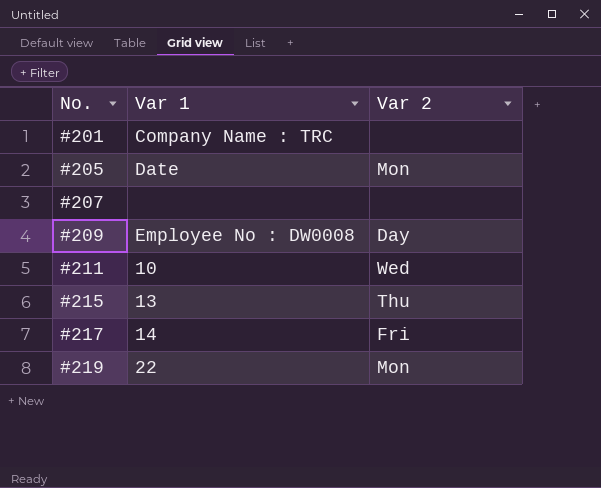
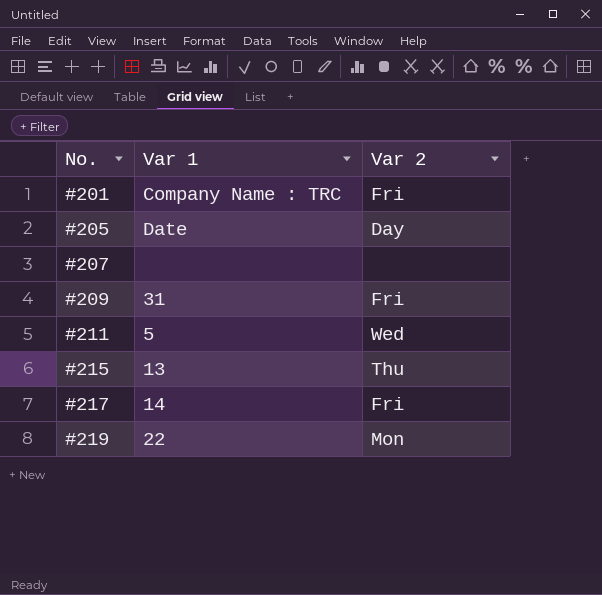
#201 | Var 2: none -> Fri
#205 | Var 2: Mon -> Day
#209 | Var 1: Employee No : DW0008 -> 31
#209 | Var 2: Day -> Fri
#211 | Var 1: 10 -> 5

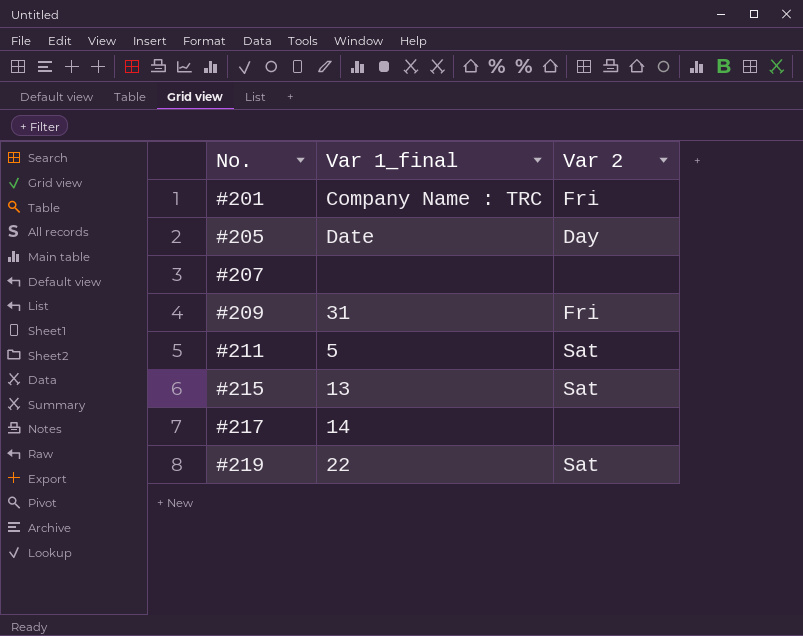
column name: Var 1 -> Var 1_final
#211 | Var 2: Wed -> Sat
#215 | Var 2: Thu -> Sat
#217 | Var 2: Fri -> none
#219 | Var 2: Mon -> Sat

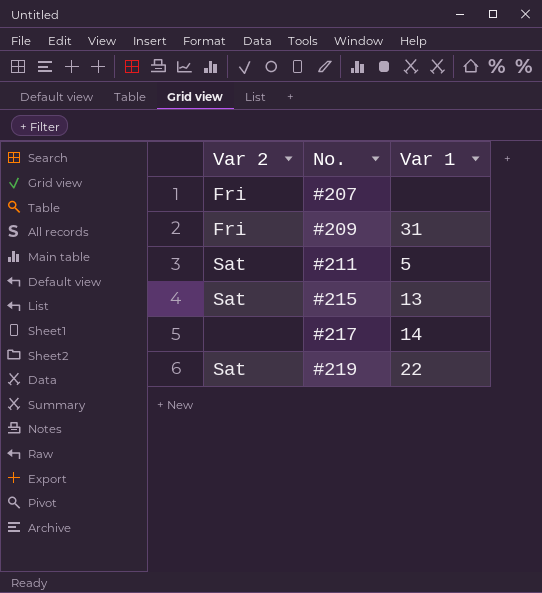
column Var 2 | position: 3 -> 1
column name: Var 1_final -> Var 1
row #201: Company Name : TRC | Fri -> none
row #205: Date | Day -> none
#207 | Var 2: none -> Fri

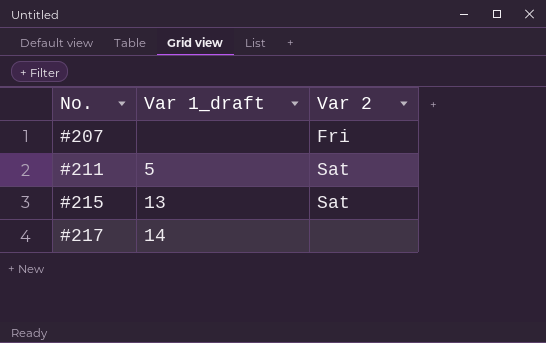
column name: Var 1 -> Var 1_draft
column Var 2 | position: 1 -> 3
row #209: Fri | 31 -> none
row #219: Sat | 22 -> none

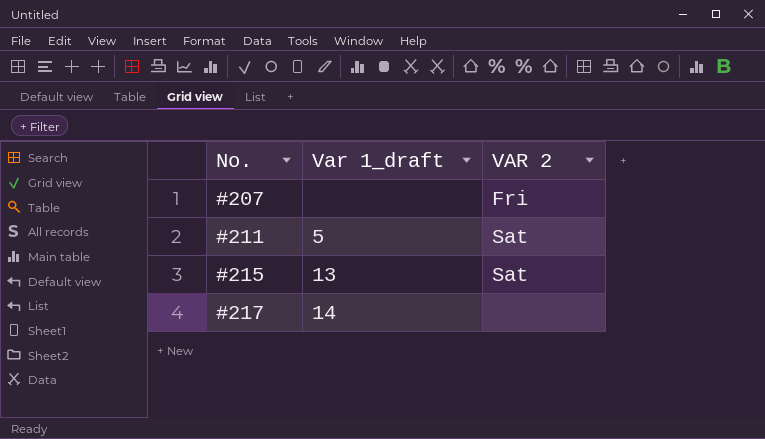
column name: Var 2 -> VAR 2

